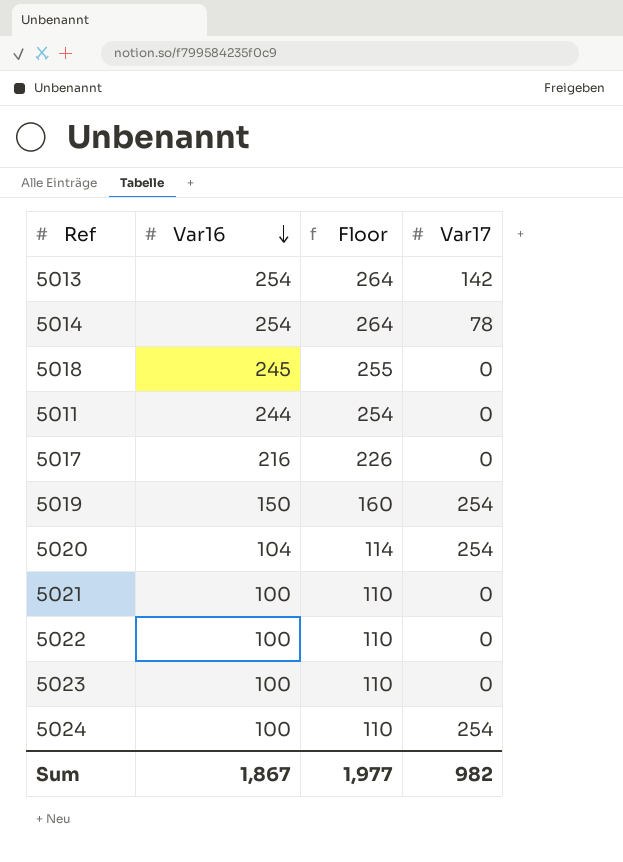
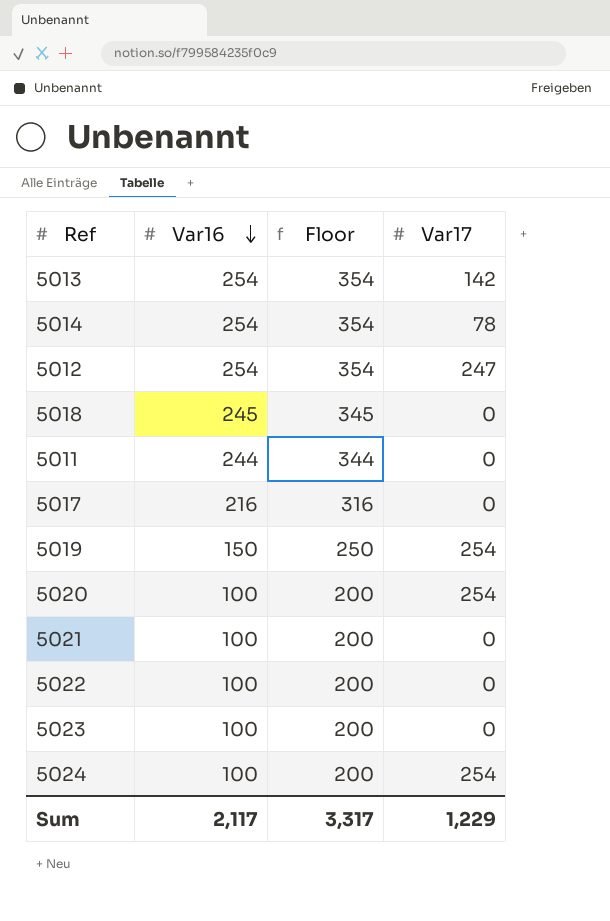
column Floor | formula: [Var16] + 10 -> [Var16] + 100
row 5012: none -> 254 | 354 | 247
5020 | Var16: 104 -> 100
Sum | Var16: 1,867 -> 2,117
Sum | Floor: 1,977 -> 3,317
Sum | Var17: 982 -> 1,229

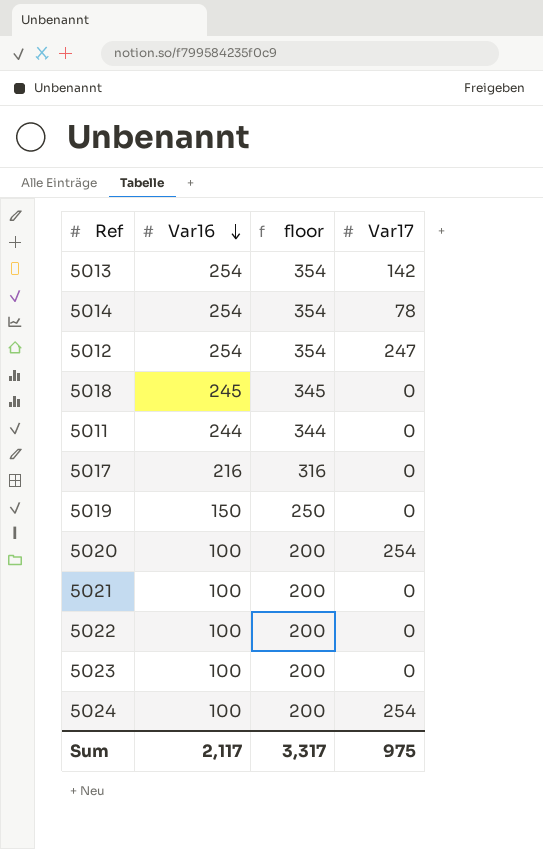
column name: Floor -> floor
5019 | Var17: 254 -> 0
Sum | Var17: 1,229 -> 975

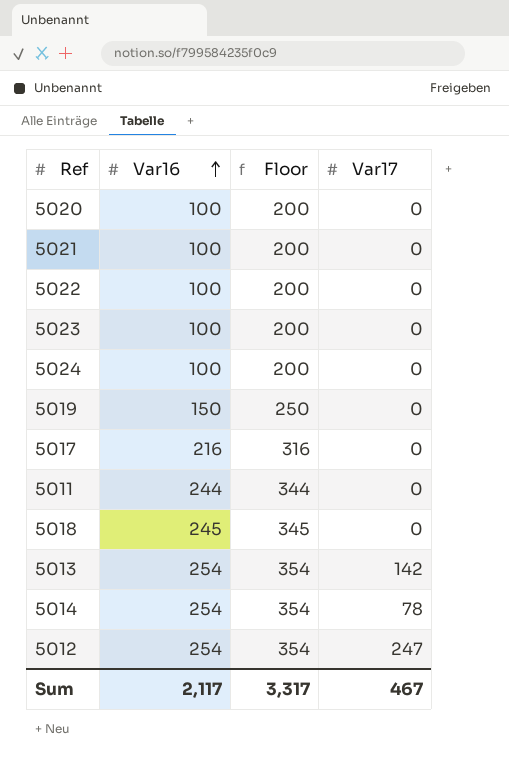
row order: Var16 descending -> Var16 ascending
column name: floor -> Floor
5020 | Var17: 254 -> 0
5024 | Var17: 254 -> 0
Sum | Var17: 975 -> 467

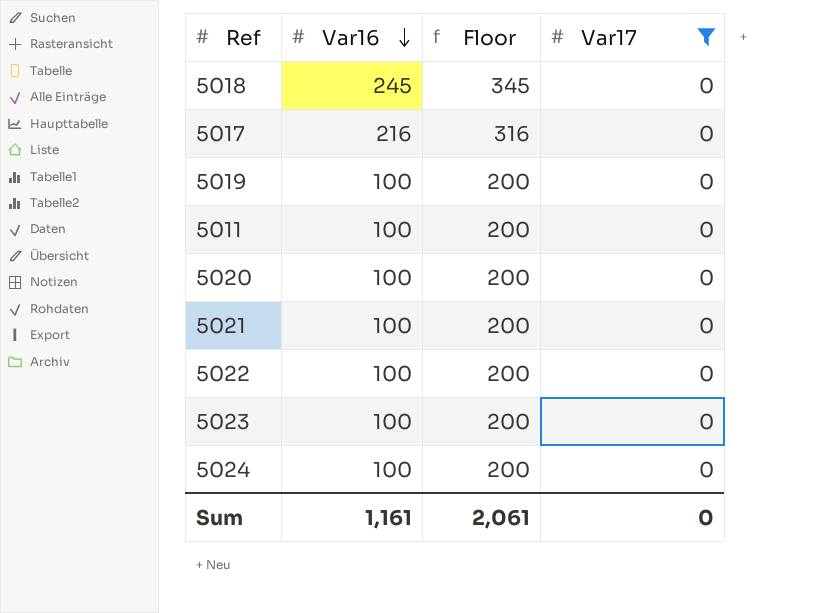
filter: none -> Var17 = 0
row order: Var16 ascending -> Var16 descending
5019 | Var16: 150 -> 100
5019 | Floor: 250 -> 200
5011 | Var16: 244 -> 100
5011 | Floor: 344 -> 200
Sum | Var16: 2,117 -> 1,161
Sum | Floor: 3,317 -> 2,061
Sum | Var17: 467 -> 0

